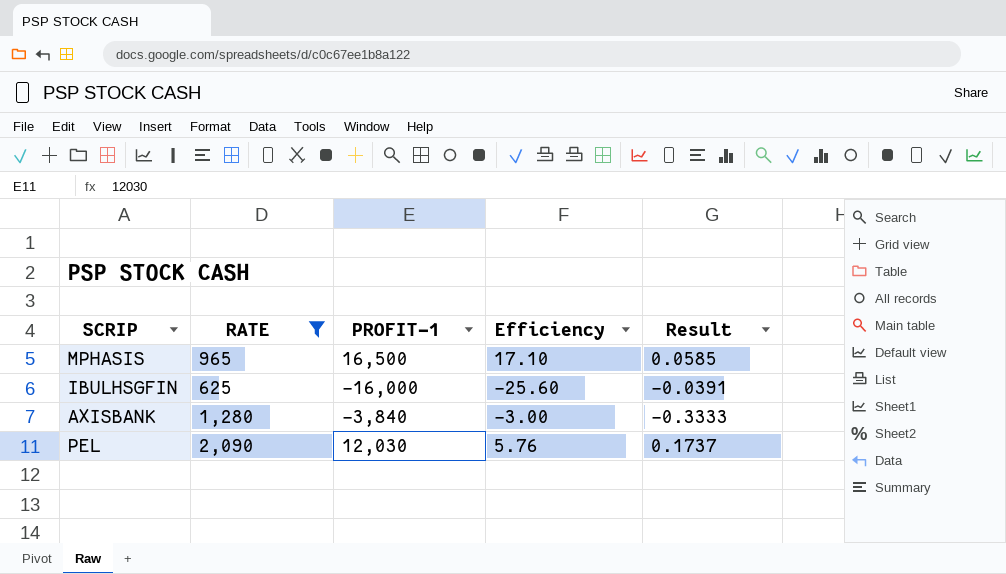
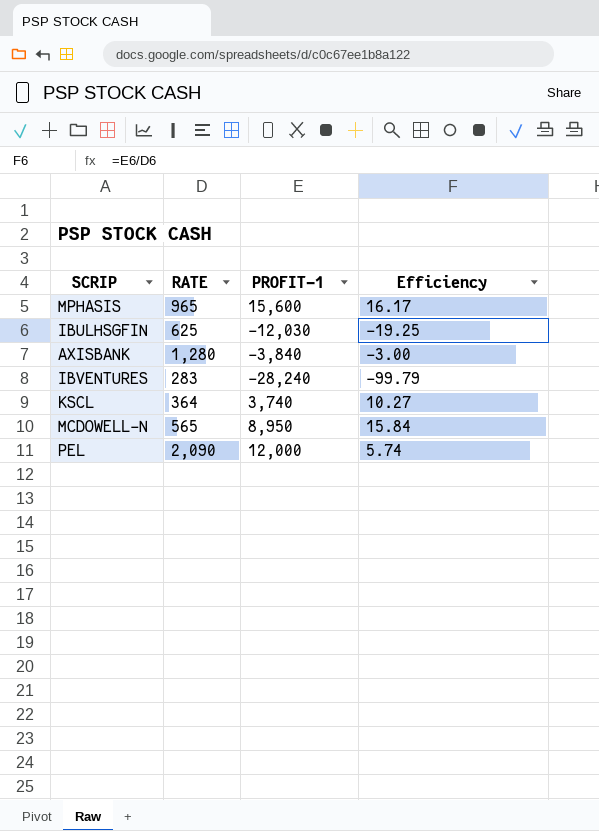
filter: RATE >= 625 -> none
column Result | formula: [RATE] / [PROFIT-1] -> none
MPHASIS | PROFIT-1: 16,500 -> 15,600
MPHASIS | Efficiency: 17.10 -> 16.17
IBULHSGFIN | PROFIT-1: -16,000 -> -12,030
IBULHSGFIN | Efficiency: -25.60 -> -19.25
PEL | PROFIT-1: 12,030 -> 12,000
PEL | Efficiency: 5.76 -> 5.74

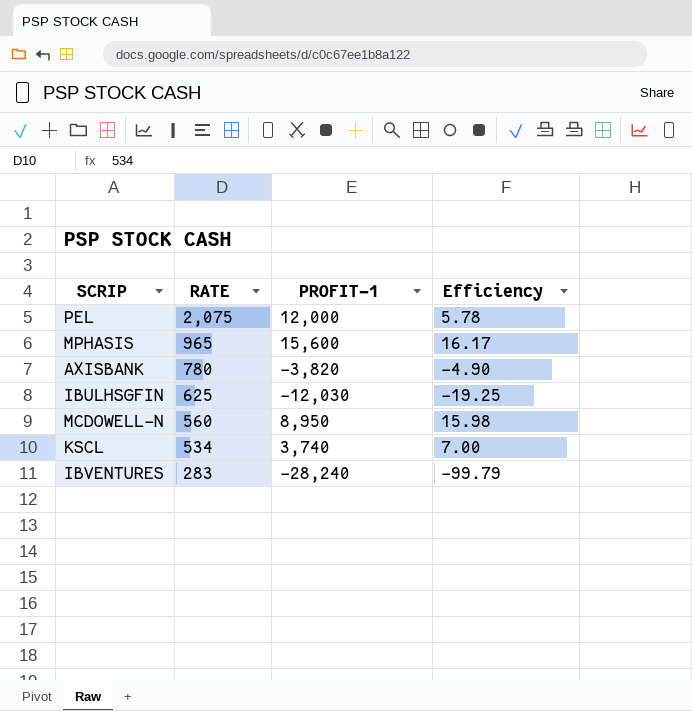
row order: none -> RATE descending
PEL | RATE: 2,090 -> 2,075
PEL | Efficiency: 5.74 -> 5.78
AXISBANK | RATE: 1,280 -> 780
AXISBANK | PROFIT-1: -3,840 -> -3,820
AXISBANK | Efficiency: -3.00 -> -4.90
MCDOWELL-N | RATE: 565 -> 560
MCDOWELL-N | Efficiency: 15.84 -> 15.98
KSCL | RATE: 364 -> 534
KSCL | Efficiency: 10.27 -> 7.00

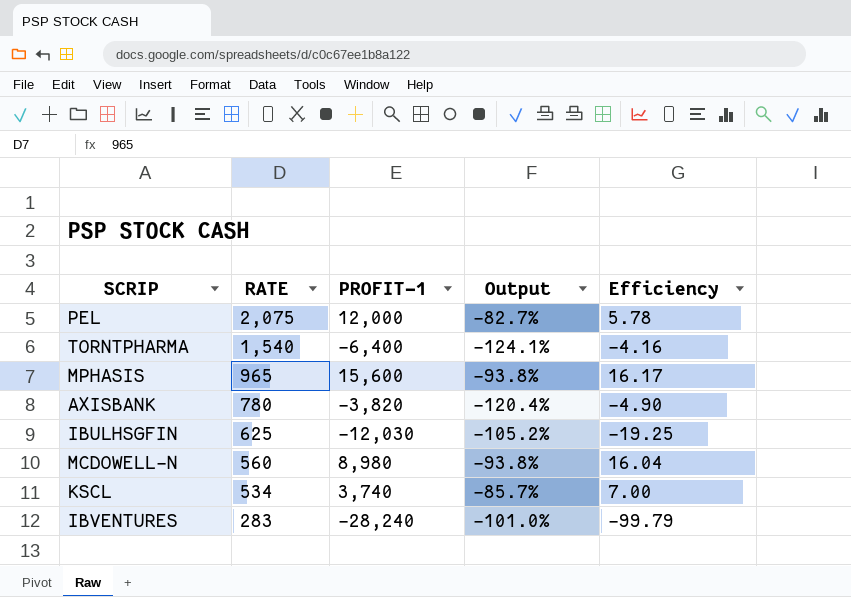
column Output | formula: none -> ([RATE] - [PROFIT-1]) / [PROFIT-1]
row TORNTPHARMA: none -> 1,540 | -6,400 | -124.1% | -4.16
MCDOWELL-N | PROFIT-1: 8,950 -> 8,980
MCDOWELL-N | Efficiency: 15.98 -> 16.04

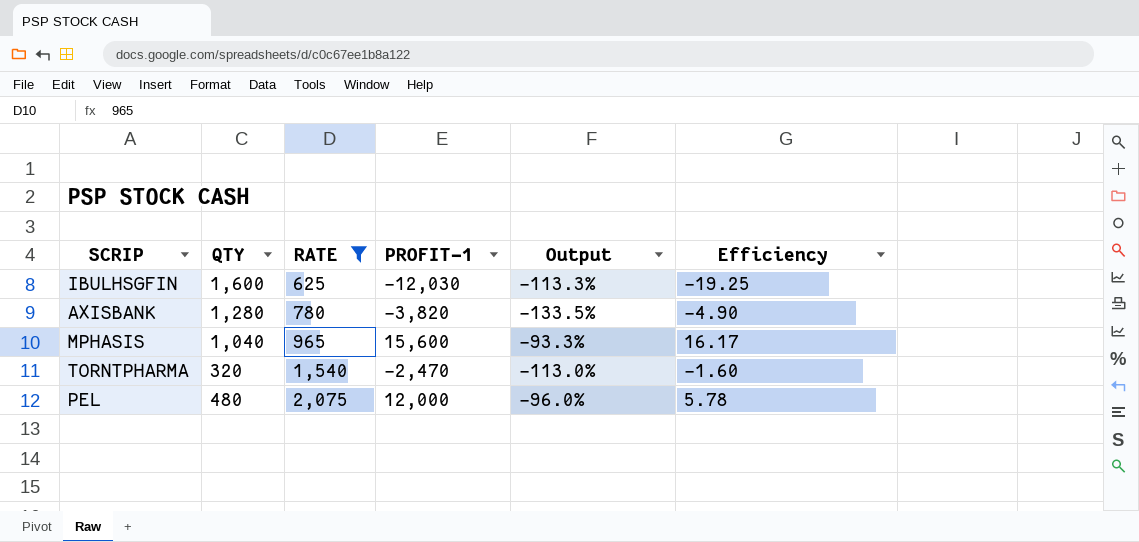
filter: none -> RATE >= 625
row order: RATE descending -> RATE ascending
column QTY | position: none -> 2
column Output | formula: ([RATE] - [PROFIT-1]) / [PROFIT-1] -> ([QTY] - [PROFIT-1]) / [PROFIT-1]
TORNTPHARMA | PROFIT-1: -6,400 -> -2,470
TORNTPHARMA | Efficiency: -4.16 -> -1.60

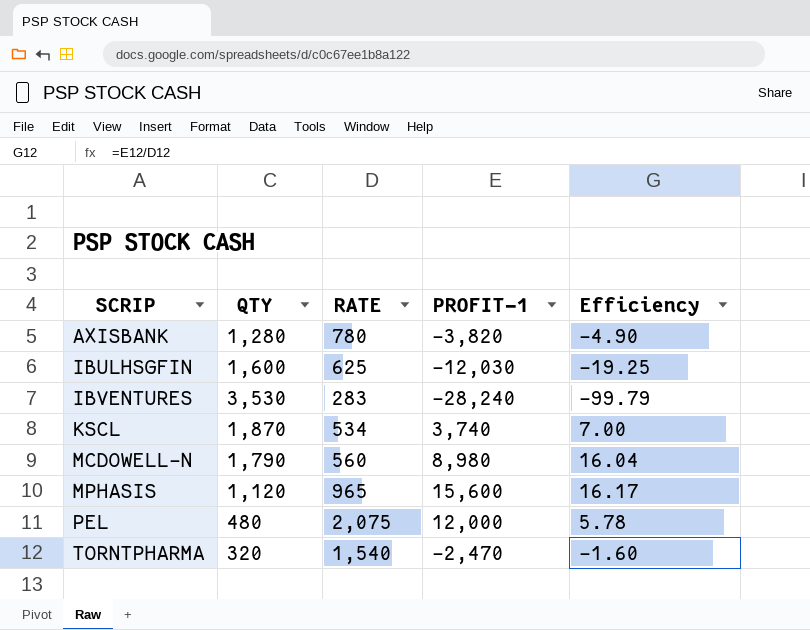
filter: RATE >= 625 -> none
row order: RATE ascending -> SCRIP ascending
column Output | formula: ([QTY] - [PROFIT-1]) / [PROFIT-1] -> none
MPHASIS | QTY: 1,040 -> 1,120

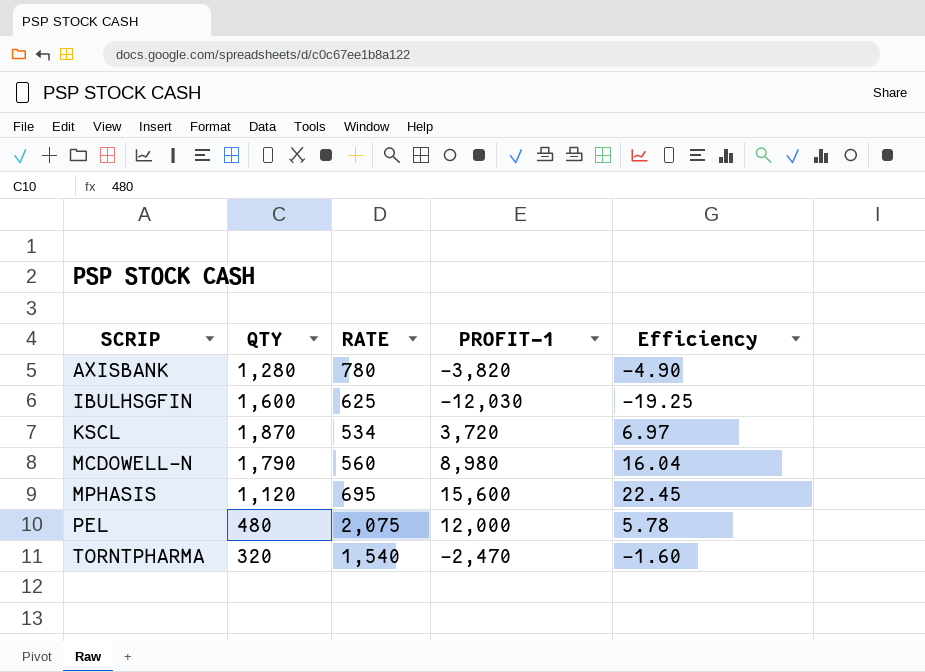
row IBVENTURES: 3,530 | 283 | -28,240 | -99.79 -> none
KSCL | PROFIT-1: 3,740 -> 3,720
KSCL | Efficiency: 7.00 -> 6.97
MPHASIS | RATE: 965 -> 695
MPHASIS | Efficiency: 16.17 -> 22.45

